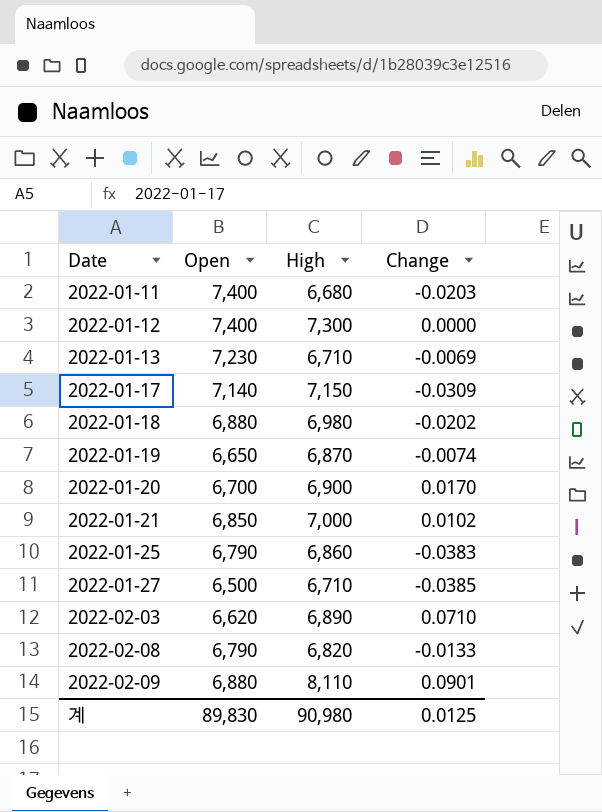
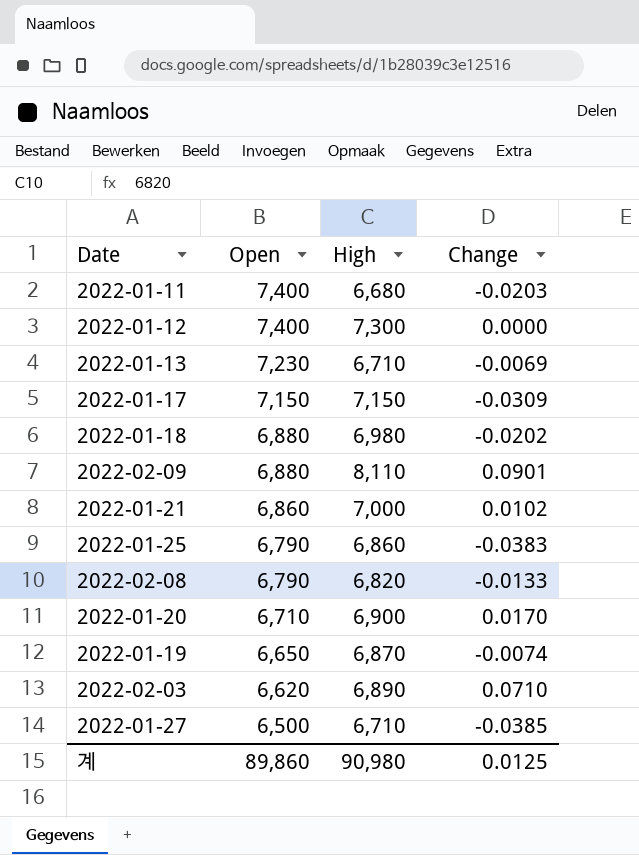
row order: Date ascending -> Open descending
2022-01-17 | Open: 7,140 -> 7,150
2022-01-21 | Open: 6,850 -> 6,860
2022-01-20 | Open: 6,700 -> 6,710
계 | Open: 89,830 -> 89,860

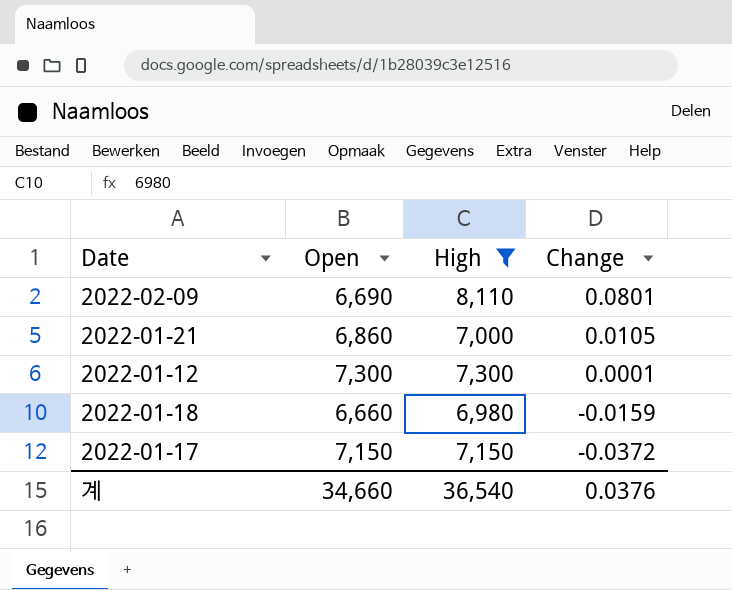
filter: none -> High >= 6,980
row order: Open descending -> Change descending
2022-02-09 | Open: 6,880 -> 6,690
2022-02-09 | Change: 0.0901 -> 0.0801
2022-01-21 | Change: 0.0102 -> 0.0105
2022-01-12 | Open: 7,400 -> 7,300
2022-01-12 | Change: 0.0000 -> 0.0001
2022-01-18 | Open: 6,880 -> 6,660
2022-01-18 | Change: -0.0202 -> -0.0159
2022-01-17 | Change: -0.0309 -> -0.0372
계 | Open: 89,860 -> 34,660
계 | High: 90,980 -> 36,540
계 | Change: 0.0125 -> 0.0376

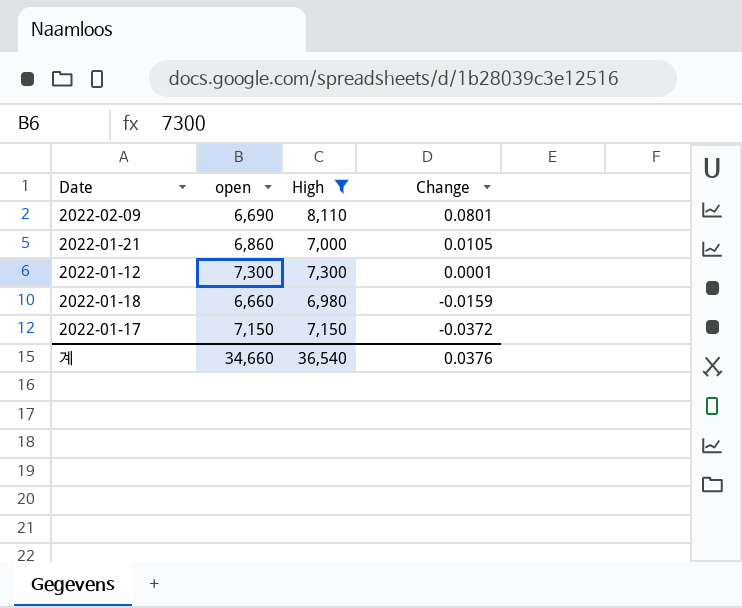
column name: Open -> open

